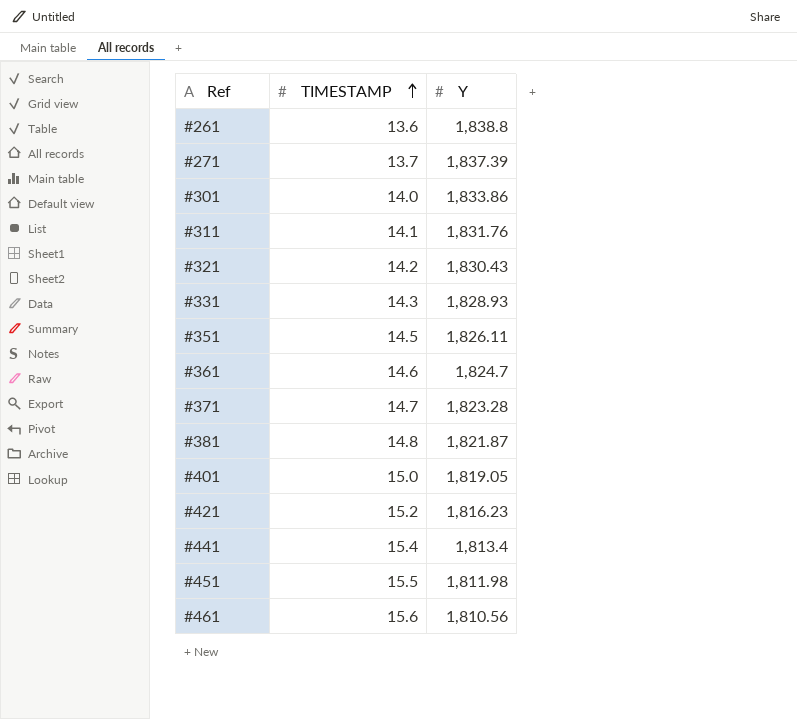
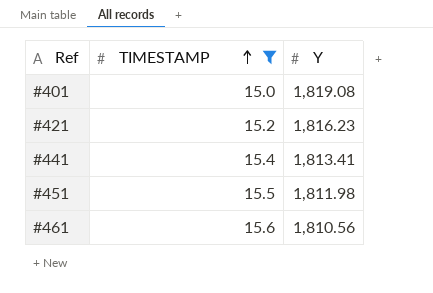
filter: none -> TIMESTAMP >= 15.0
#401 | Y: 1,819.05 -> 1,819.08
#441 | Y: 1,813.4 -> 1,813.41

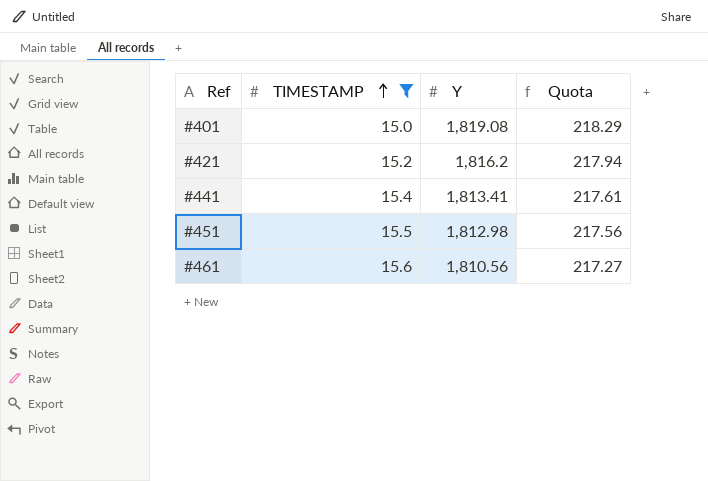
column Quota | formula: none -> [Y] * 0.12
#421 | Y: 1,816.23 -> 1,816.2
#451 | Y: 1,811.98 -> 1,812.98

